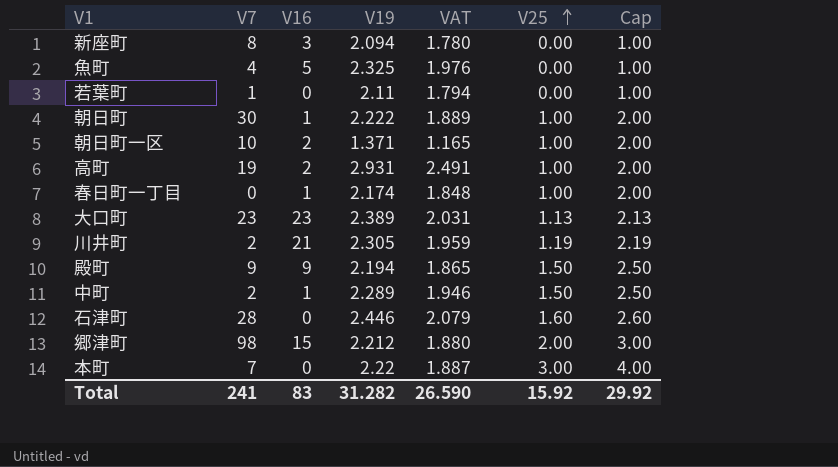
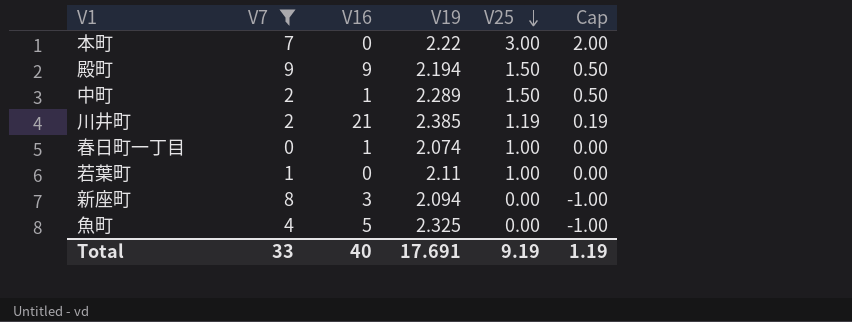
filter: none -> V7 <= 9
row order: V25 ascending -> V25 descending
column VAT | formula: [V19] * 0.85 -> none
column Cap | formula: [V25] + 1 -> [V25] - 1
川井町 | V19: 2.305 -> 2.385
春日町一丁目 | V19: 2.174 -> 2.074
若葉町 | V25: 0.00 -> 1.00
Total | V7: 241 -> 33
Total | V16: 83 -> 40
Total | V19: 31.282 -> 17.691
Total | V25: 15.92 -> 9.19
Total | Cap: 29.92 -> 1.19

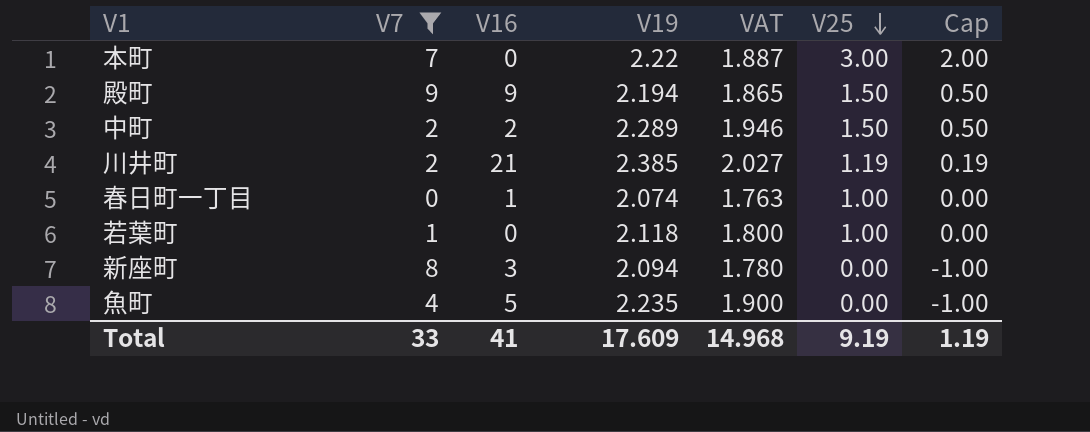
column VAT | formula: none -> [V19] * 0.85
中町 | V16: 1 -> 2
若葉町 | V19: 2.11 -> 2.118
魚町 | V19: 2.325 -> 2.235
Total | V16: 40 -> 41
Total | V19: 17.691 -> 17.609

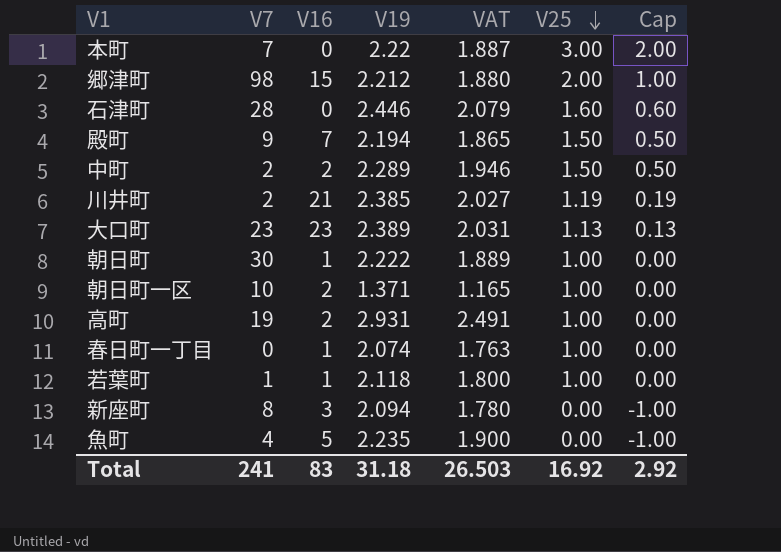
filter: V7 <= 9 -> none
殿町 | V16: 9 -> 7
若葉町 | V16: 0 -> 1
Total | V7: 33 -> 241
Total | V16: 41 -> 83
Total | V19: 17.609 -> 31.18
Total | VAT: 14.968 -> 26.503
Total | V25: 9.19 -> 16.92
Total | Cap: 1.19 -> 2.92

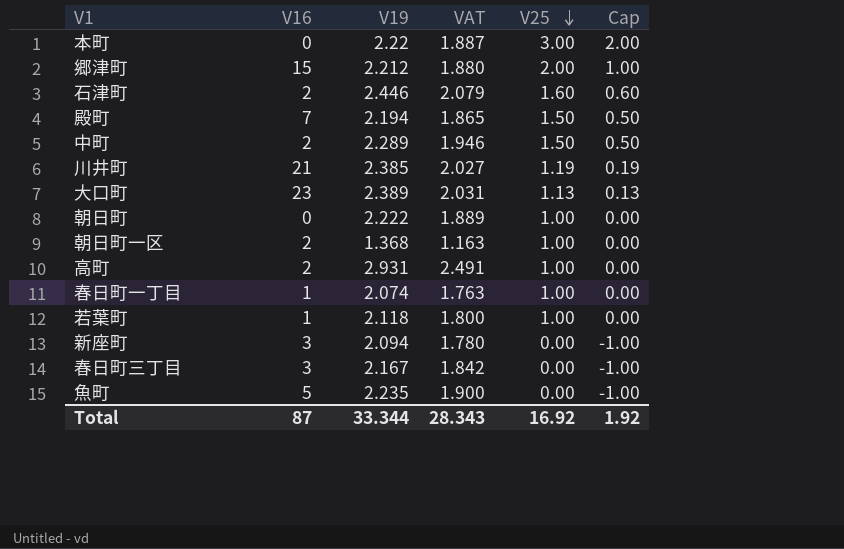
column V7 | position: 2 -> none
石津町 | V16: 0 -> 2
朝日町 | V16: 1 -> 0
朝日町一区 | V19: 1.371 -> 1.368
朝日町一区 | VAT: 1.165 -> 1.163
row 春日町三丁目: none -> 3 | 2.167 | 1.842 | 0.00 | -1.00
Total | V16: 83 -> 87
Total | V19: 31.18 -> 33.344
Total | VAT: 26.503 -> 28.343
Total | Cap: 2.92 -> 1.92

